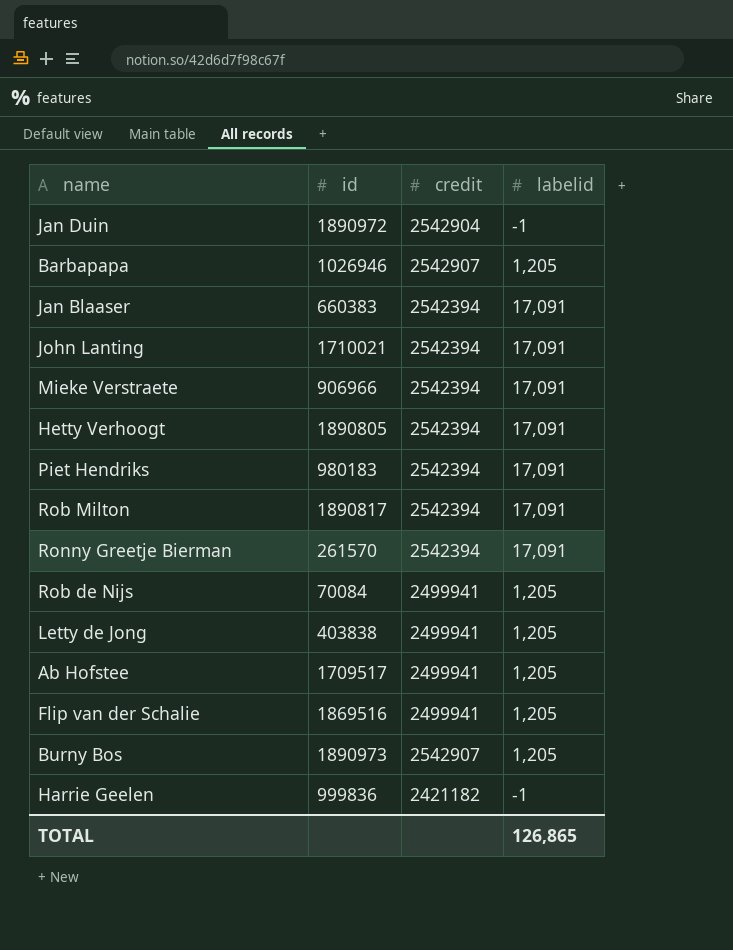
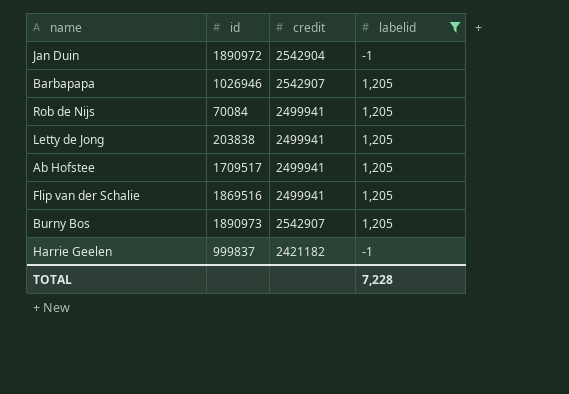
filter: none -> labelid != 17,091
Letty de Jong | id: 403838 -> 203838
Harrie Geelen | id: 999836 -> 999837
TOTAL | labelid: 126,865 -> 7,228

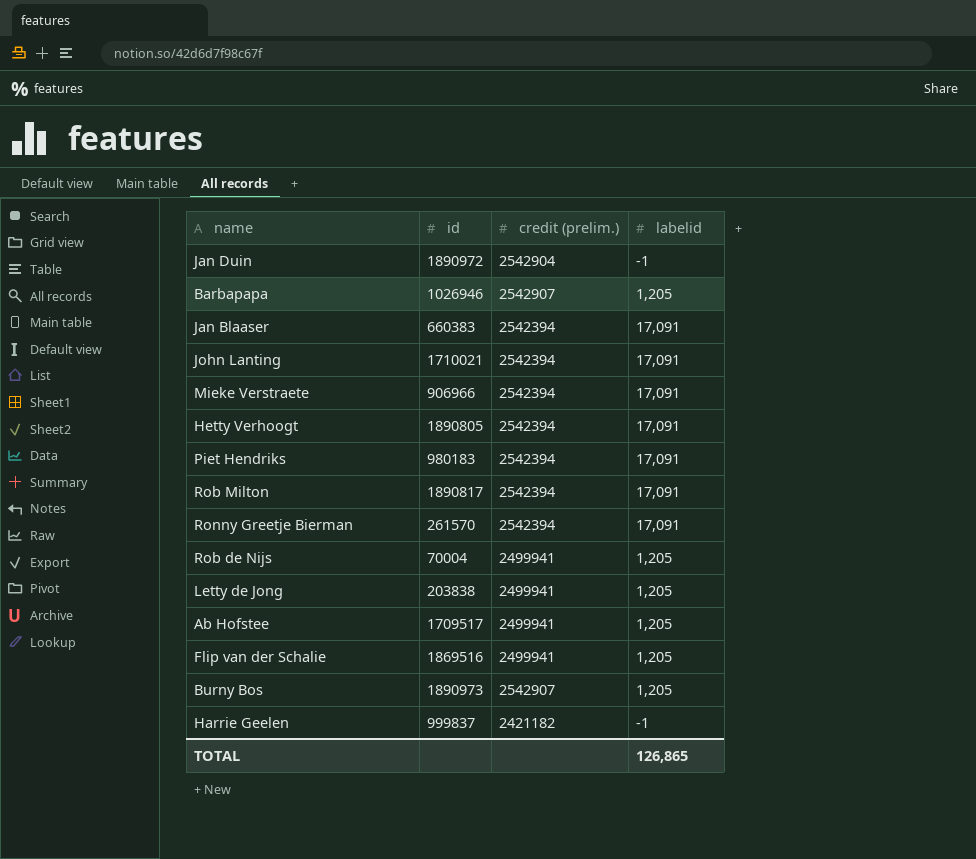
filter: labelid != 17,091 -> none
column name: credit -> credit (prelim.)
Rob de Nijs | id: 70084 -> 70004
TOTAL | labelid: 7,228 -> 126,865

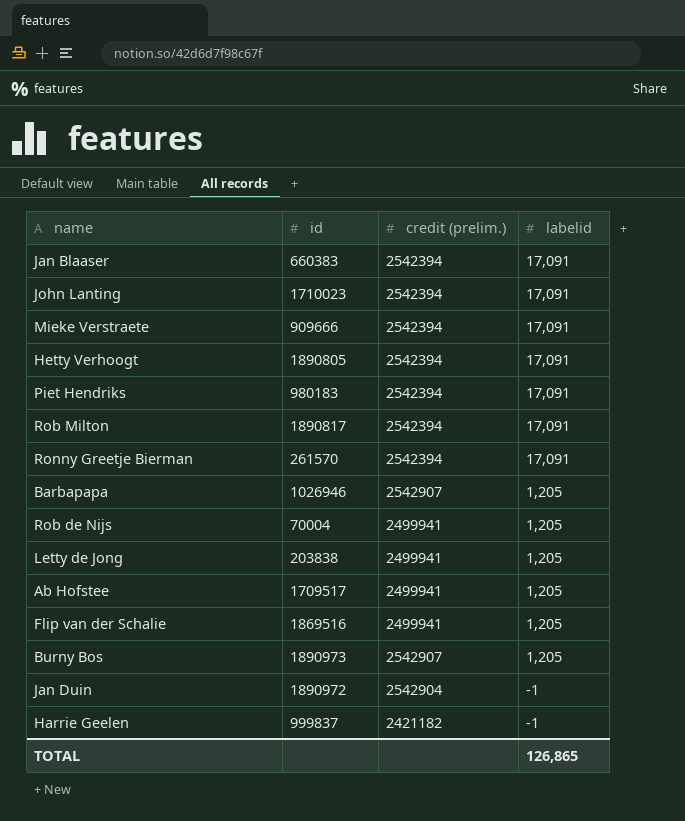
row order: none -> labelid descending
John Lanting | id: 1710021 -> 1710023
Mieke Verstraete | id: 906966 -> 909666

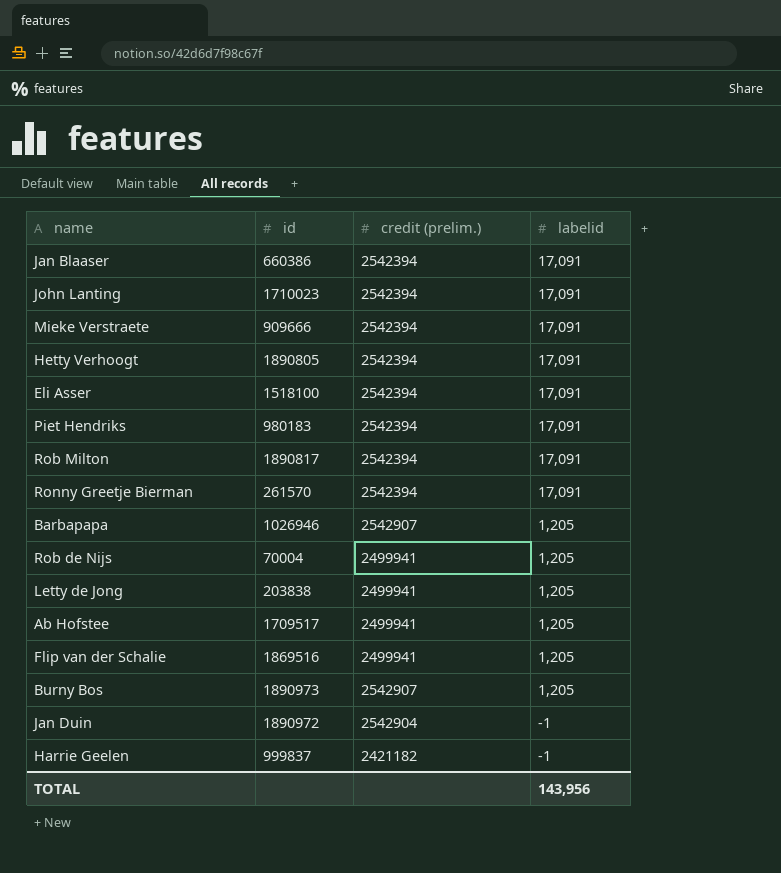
Jan Blaaser | id: 660383 -> 660386
row Eli Asser: none -> 1518100 | 2542394 | 17,091
TOTAL | labelid: 126,865 -> 143,956

